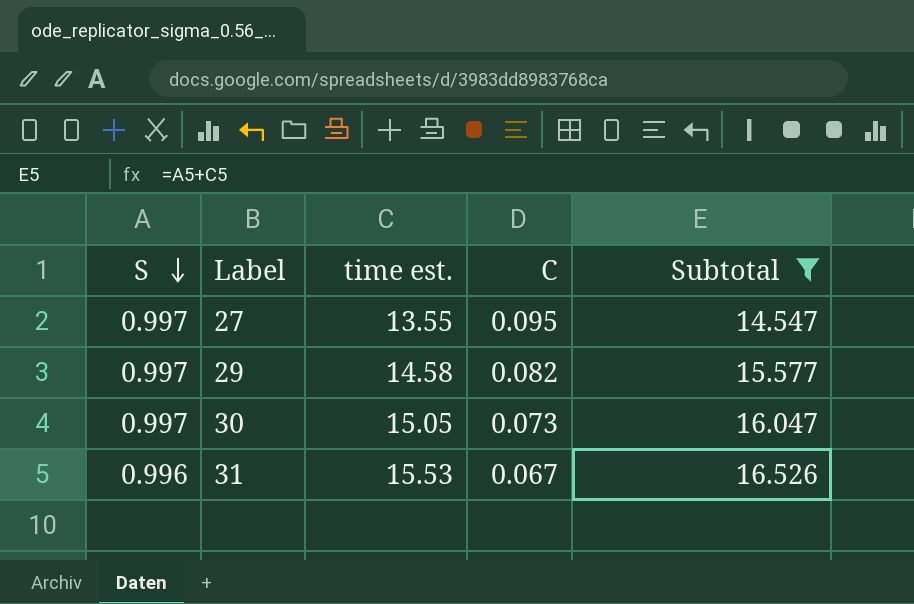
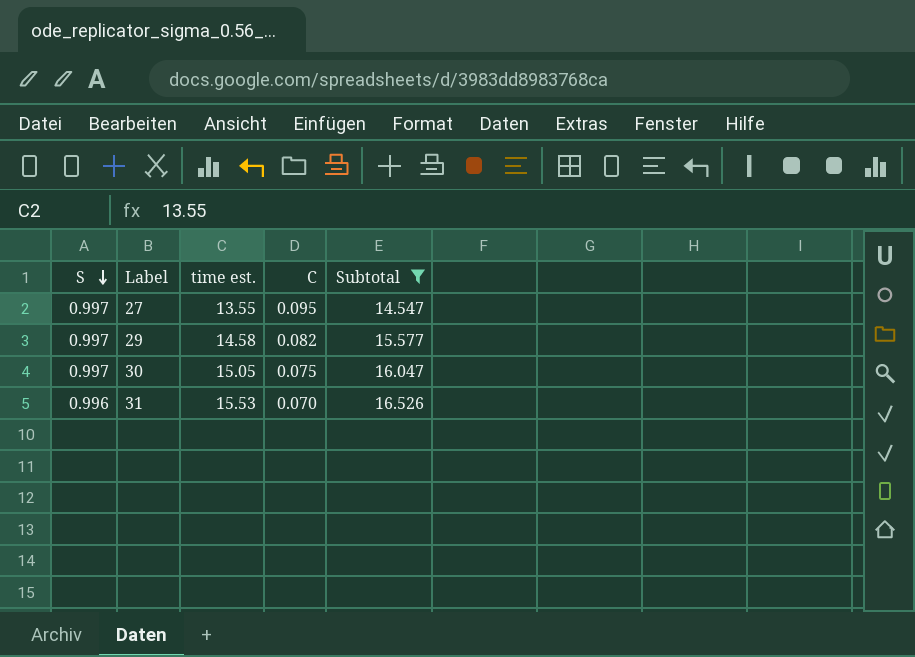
30 | C: 0.073 -> 0.075
31 | C: 0.067 -> 0.070

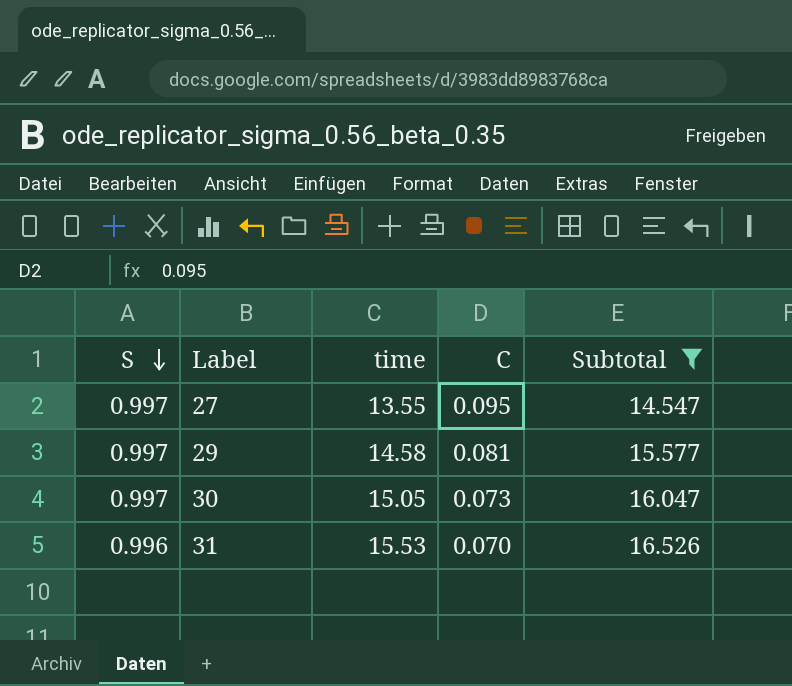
column name: time est. -> time
29 | C: 0.082 -> 0.081
30 | C: 0.075 -> 0.073

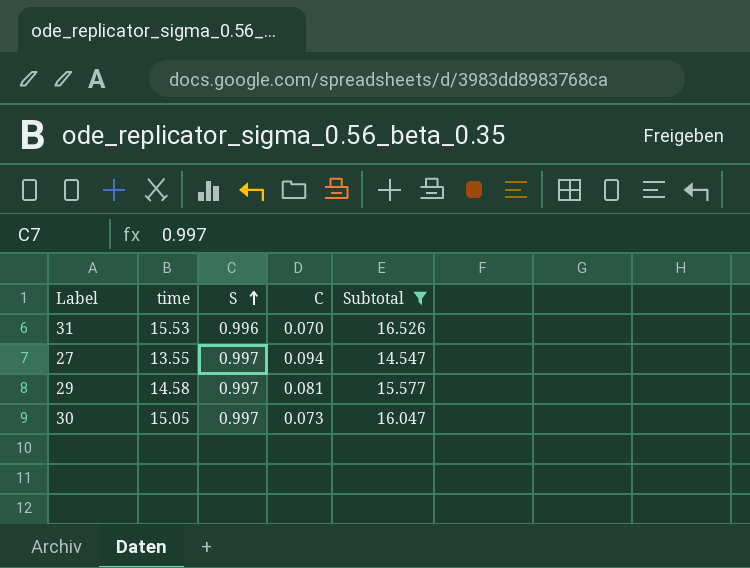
row order: S descending -> S ascending
column S | position: 1 -> 3
27 | C: 0.095 -> 0.094

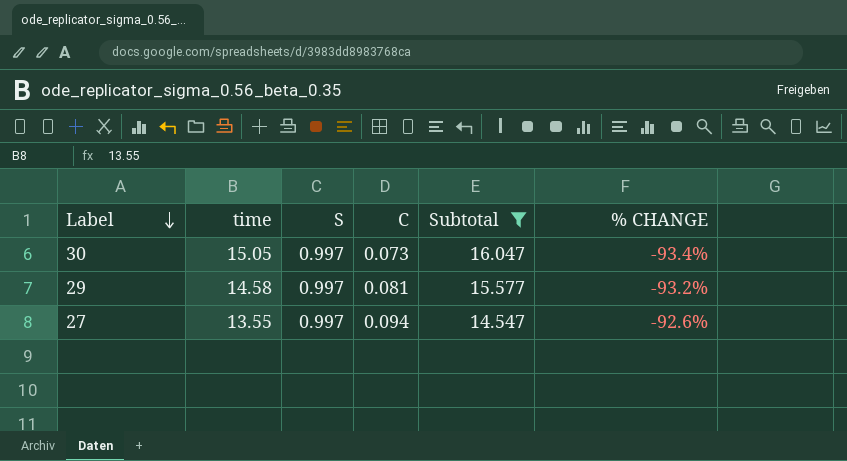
row order: S ascending -> Label descending
column % CHANGE | formula: none -> ([S] - [time]) / [time]
row 31: 15.53 | 0.996 | 0.070 | 16.526 -> none

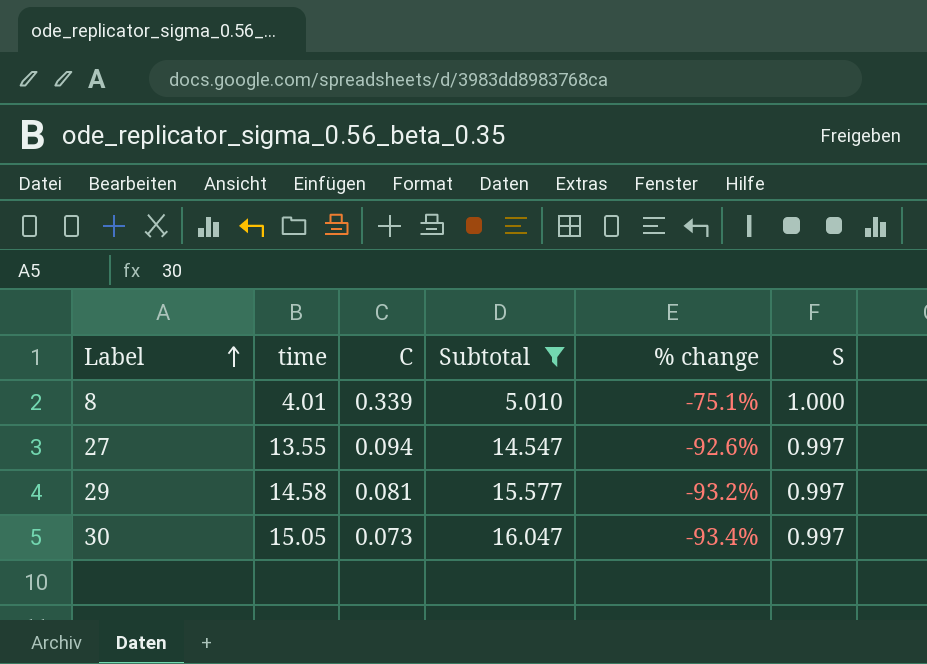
row order: Label descending -> Label ascending
column name: % CHANGE -> % change
column S | position: 3 -> 6
row 8: none -> 4.01 | 0.339 | 5.010 | -75.1% | 1.000

